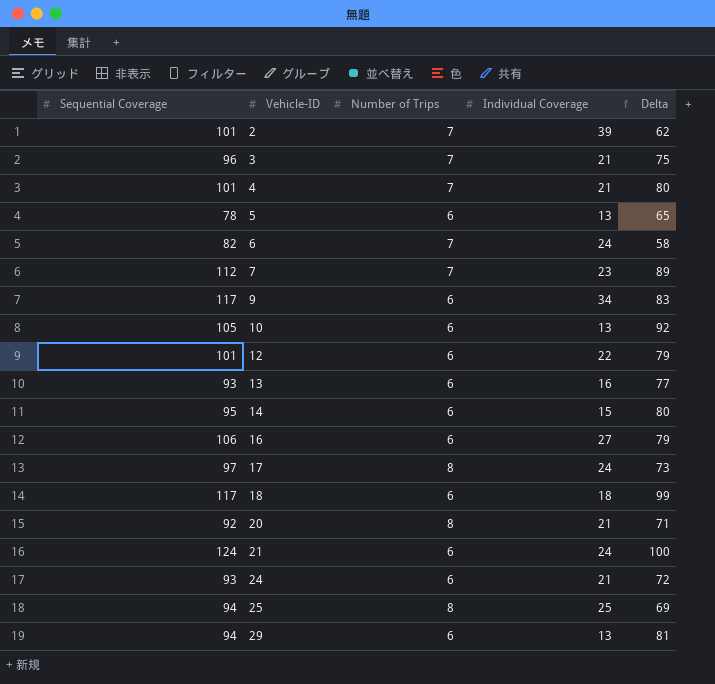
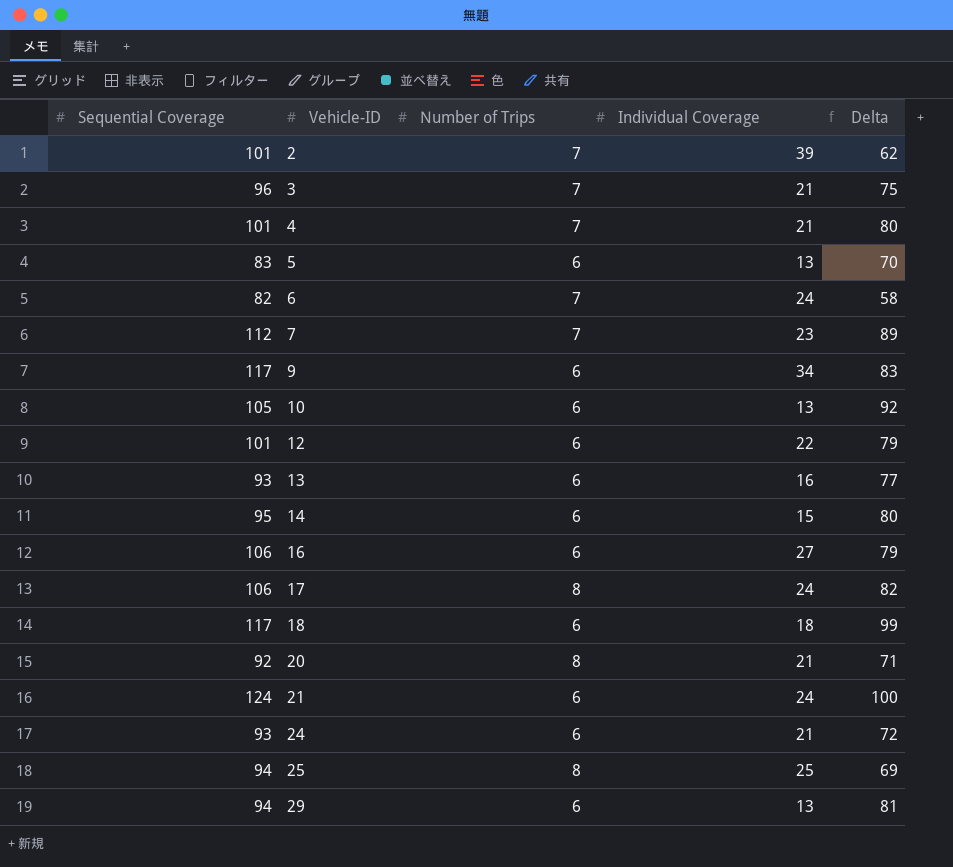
5 | Sequential Coverage: 78 -> 83
5 | Delta: 65 -> 70
17 | Sequential Coverage: 97 -> 106
17 | Delta: 73 -> 82

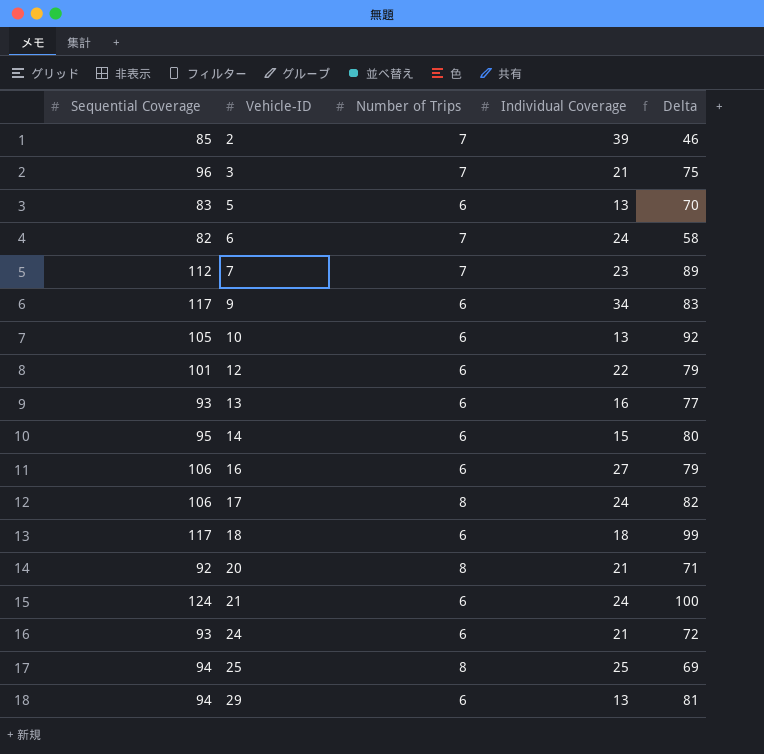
row 4: 101 | 7 | 21 | 80 -> none
2 | Sequential Coverage: 101 -> 85
2 | Delta: 62 -> 46

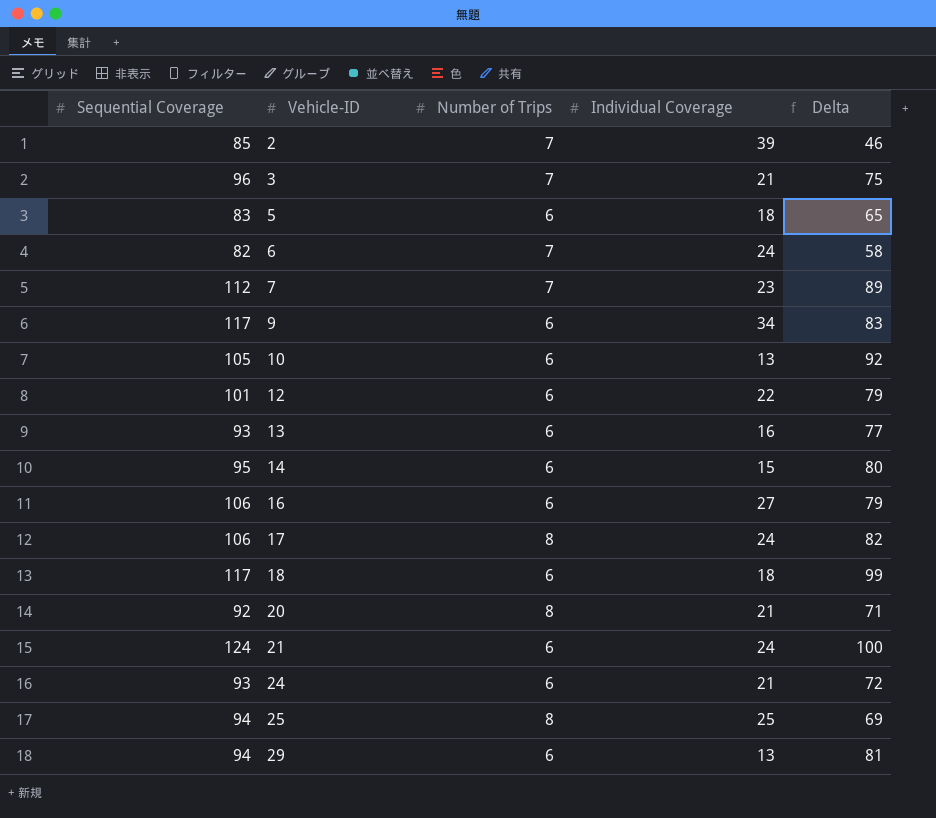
5 | Individual Coverage: 13 -> 18
5 | Delta: 70 -> 65

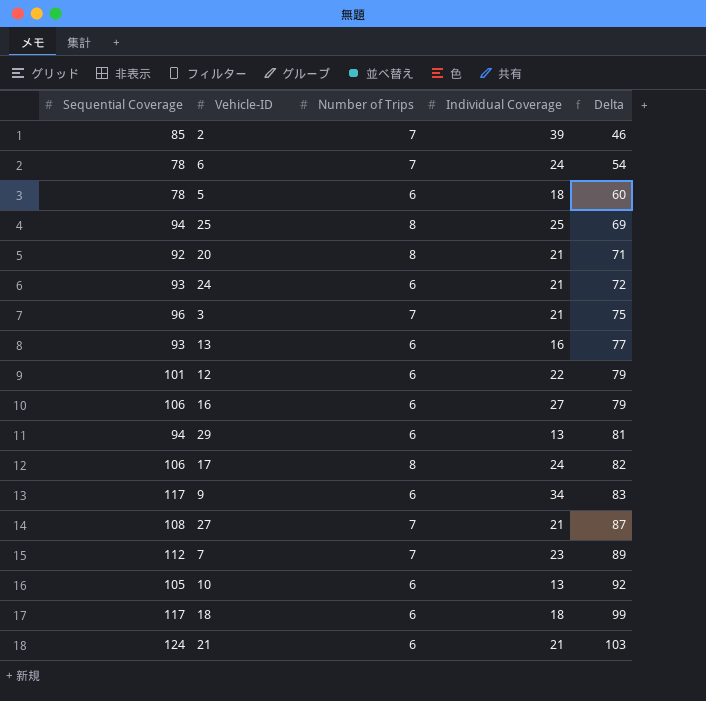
row order: Vehicle-ID ascending -> Delta ascending
row 14: 95 | 6 | 15 | 80 -> none
6 | Sequential Coverage: 82 -> 78
6 | Delta: 58 -> 54
5 | Sequential Coverage: 83 -> 78
5 | Delta: 65 -> 60
row 27: none -> 108 | 7 | 21 | 87
21 | Individual Coverage: 24 -> 21
21 | Delta: 100 -> 103

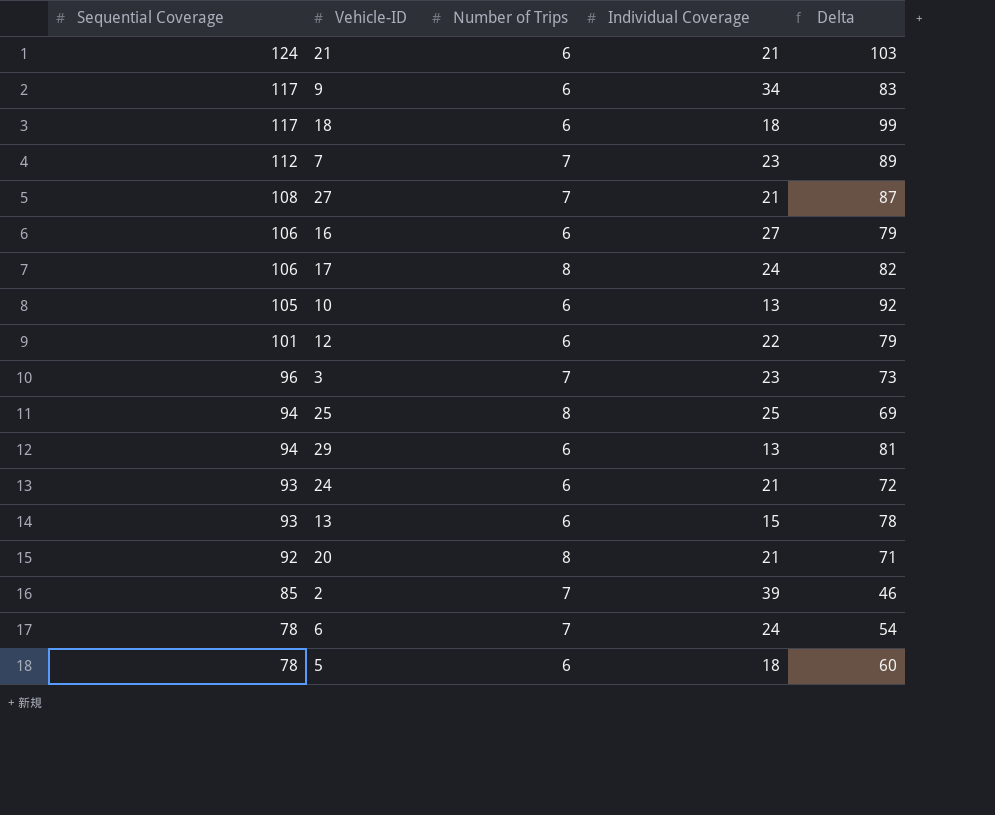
row order: Delta ascending -> Sequential Coverage descending
3 | Individual Coverage: 21 -> 23
3 | Delta: 75 -> 73
13 | Individual Coverage: 16 -> 15
13 | Delta: 77 -> 78

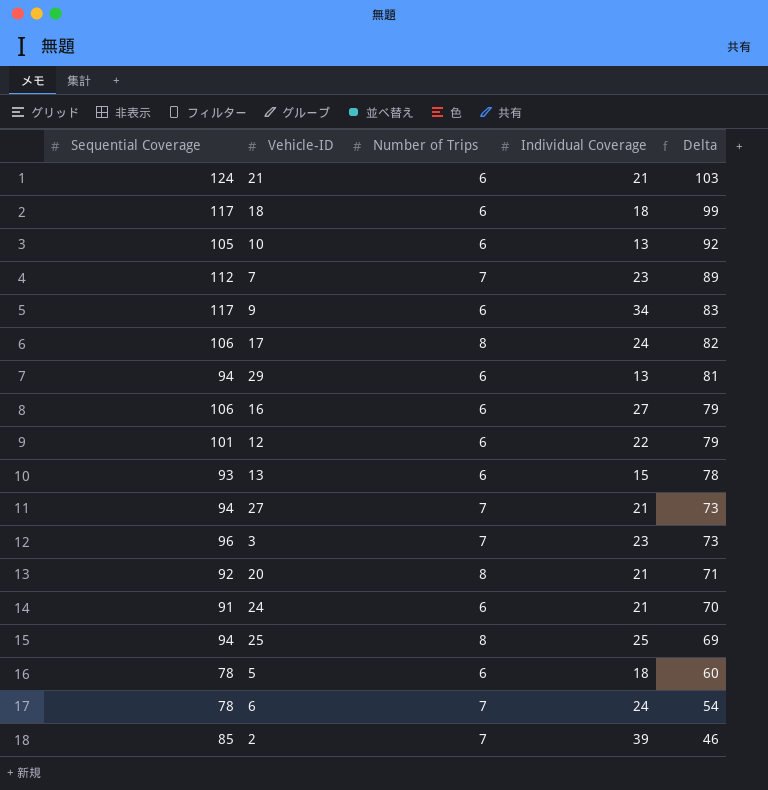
row order: Sequential Coverage descending -> Delta descending
27 | Sequential Coverage: 108 -> 94
27 | Delta: 87 -> 73
24 | Sequential Coverage: 93 -> 91
24 | Delta: 72 -> 70

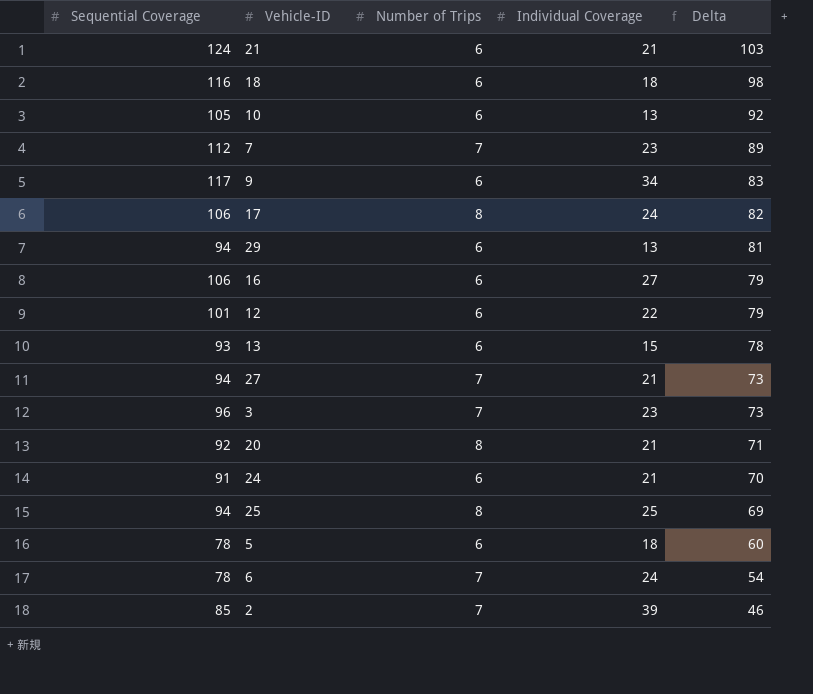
18 | Sequential Coverage: 117 -> 116
18 | Delta: 99 -> 98

